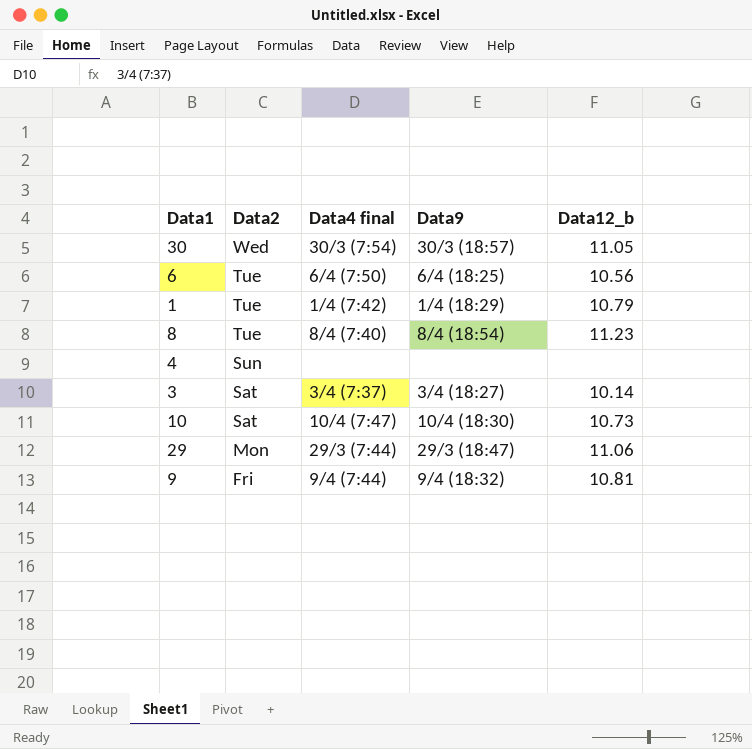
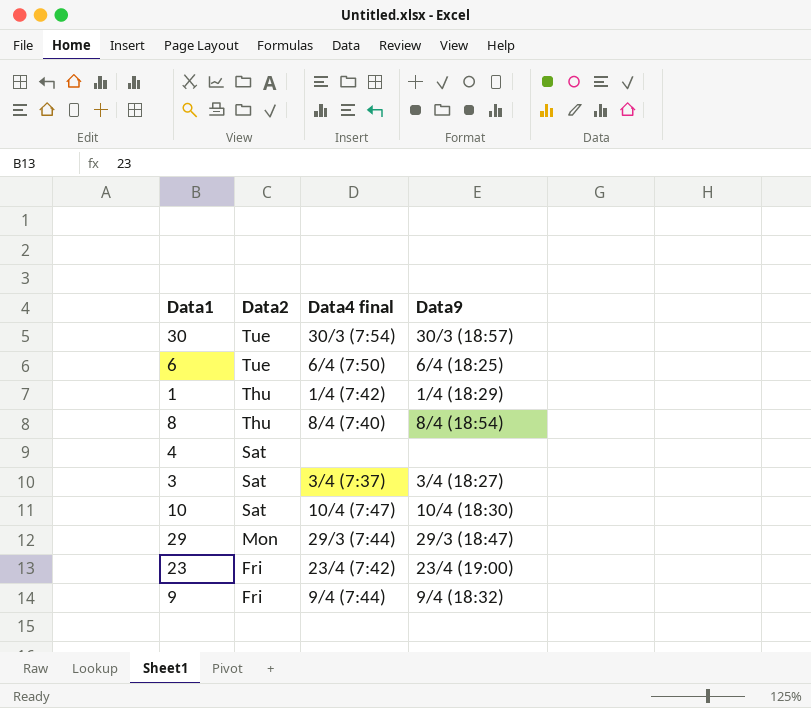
column Data12_b | position: 5 -> none
30 | Data2: Wed -> Tue
1 | Data2: Tue -> Thu
8 | Data2: Tue -> Thu
4 | Data2: Sun -> Sat
row 23: none -> Fri | 23/4 (7:42) | 23/4 (19:00)

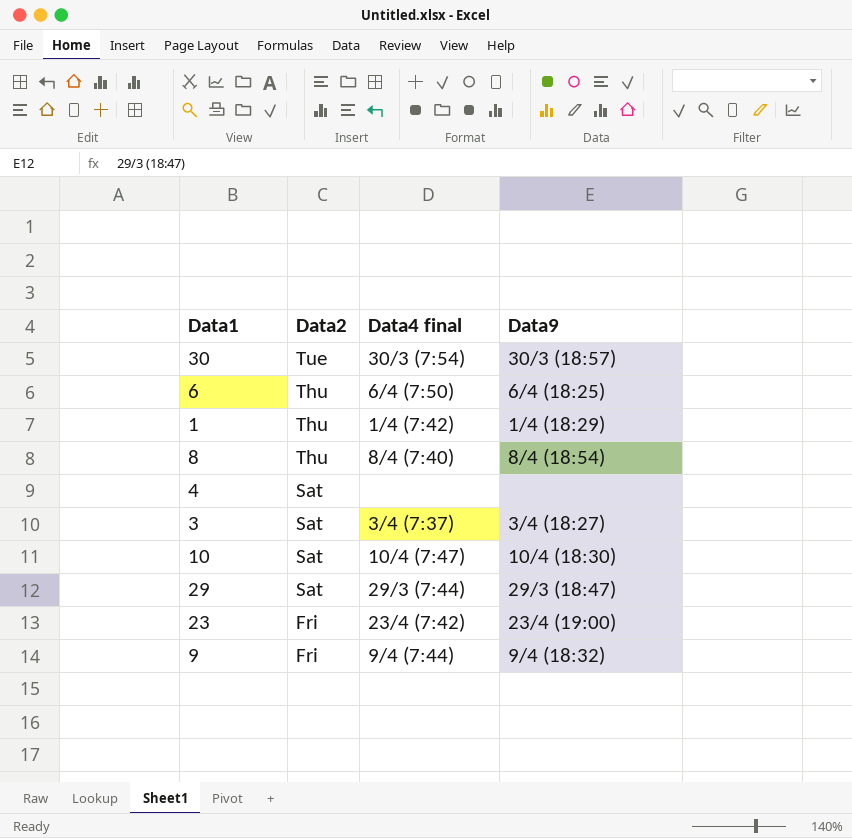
6 | Data2: Tue -> Thu
29 | Data2: Mon -> Sat

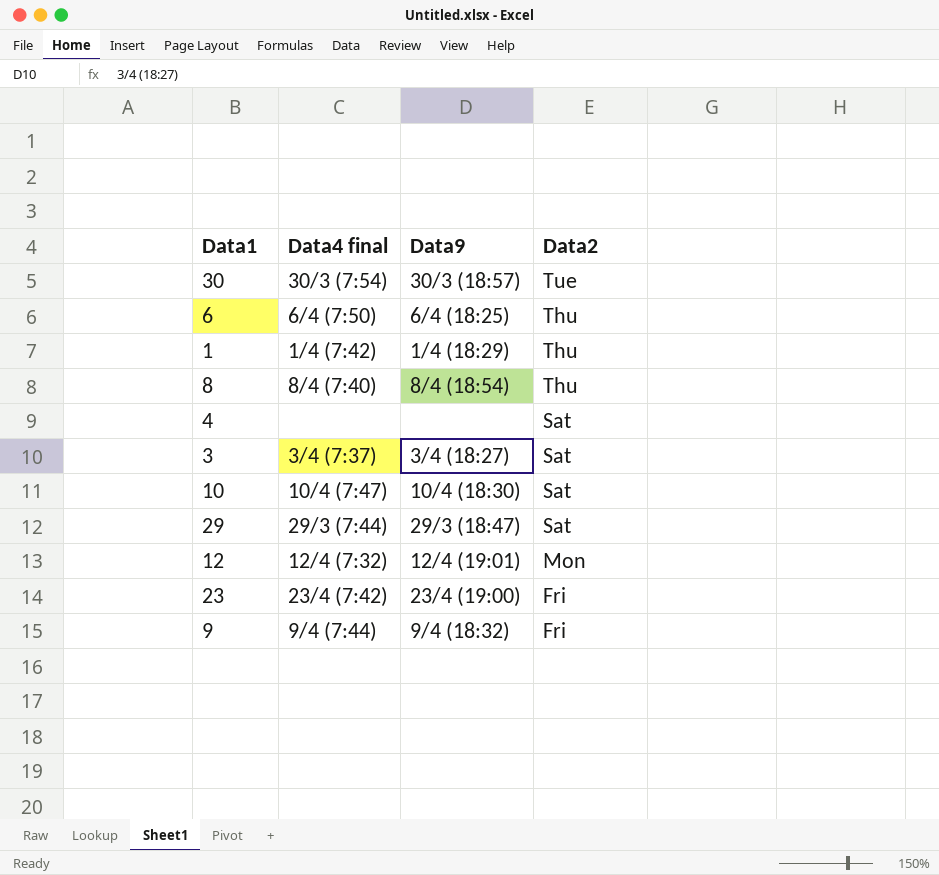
column Data2 | position: 2 -> 4
row 12: none -> 12/4 (7:32) | 12/4 (19:01) | Mon

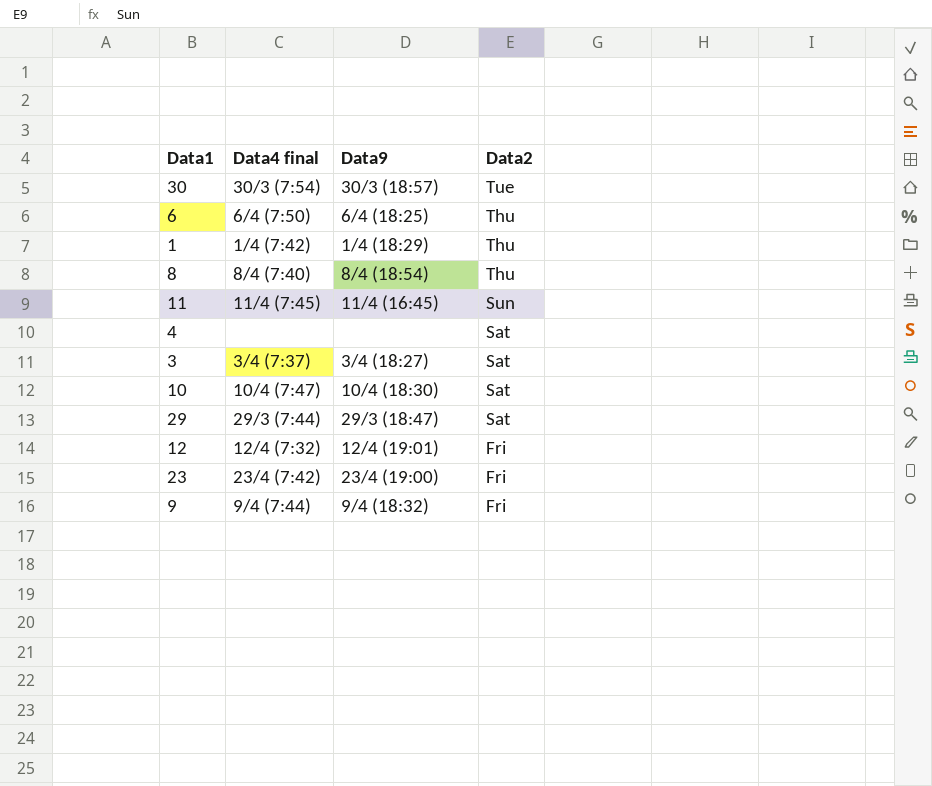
row 11: none -> 11/4 (7:45) | 11/4 (16:45) | Sun
12 | Data2: Mon -> Fri

